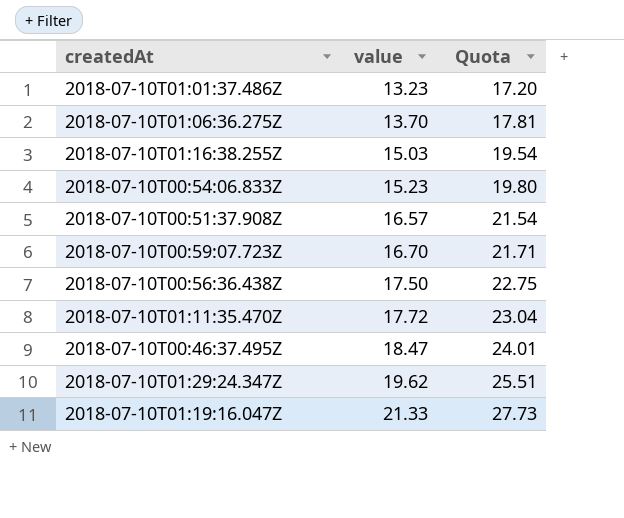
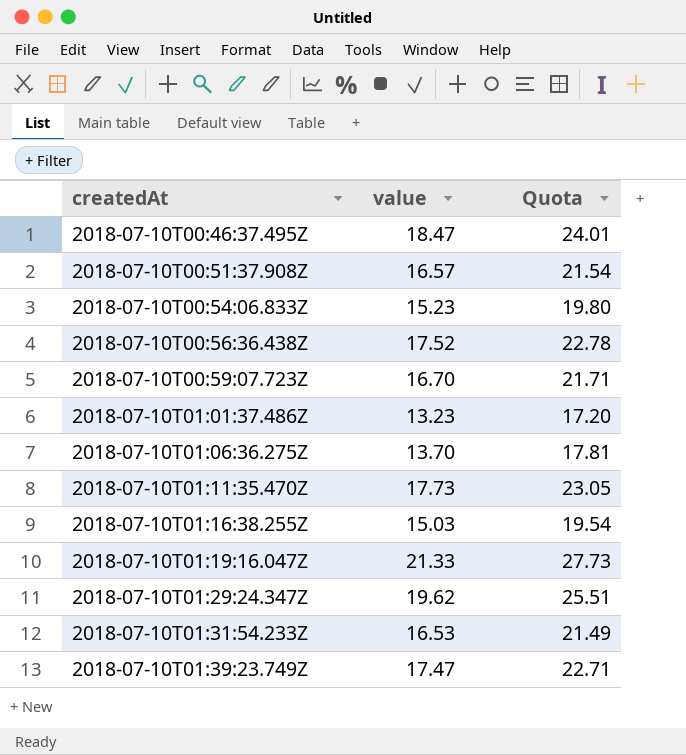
row order: value ascending -> createdAt ascending
2018-07-10T00:56:36.438Z | value: 17.50 -> 17.52
2018-07-10T00:56:36.438Z | Quota: 22.75 -> 22.78
2018-07-10T01:11:35.470Z | value: 17.72 -> 17.73
2018-07-10T01:11:35.470Z | Quota: 23.04 -> 23.05
row 2018-07-10T01:31:54.233Z: none -> 16.53 | 21.49
row 2018-07-10T01:39:23.749Z: none -> 17.47 | 22.71

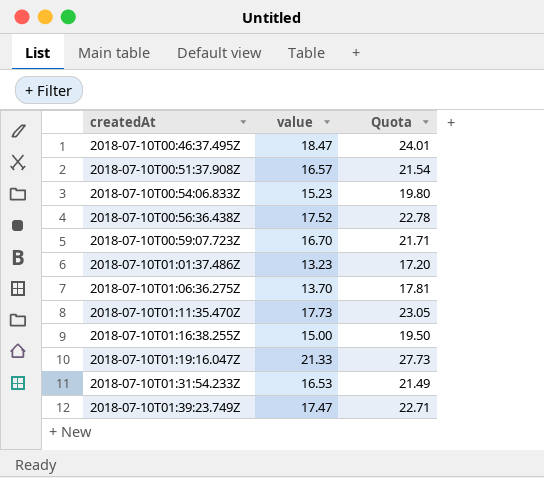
row 2018-07-10T01:29:24.347Z: 19.62 | 25.51 -> none
2018-07-10T01:16:38.255Z | value: 15.03 -> 15.00
2018-07-10T01:16:38.255Z | Quota: 19.54 -> 19.50

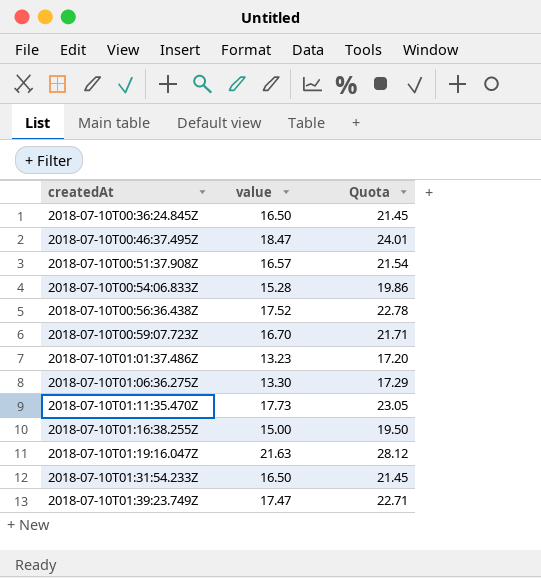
row 2018-07-10T00:36:24.845Z: none -> 16.50 | 21.45
2018-07-10T00:54:06.833Z | value: 15.23 -> 15.28
2018-07-10T00:54:06.833Z | Quota: 19.80 -> 19.86
2018-07-10T01:06:36.275Z | value: 13.70 -> 13.30
2018-07-10T01:06:36.275Z | Quota: 17.81 -> 17.29
2018-07-10T01:19:16.047Z | value: 21.33 -> 21.63
2018-07-10T01:19:16.047Z | Quota: 27.73 -> 28.12
2018-07-10T01:31:54.233Z | value: 16.53 -> 16.50
2018-07-10T01:31:54.233Z | Quota: 21.49 -> 21.45

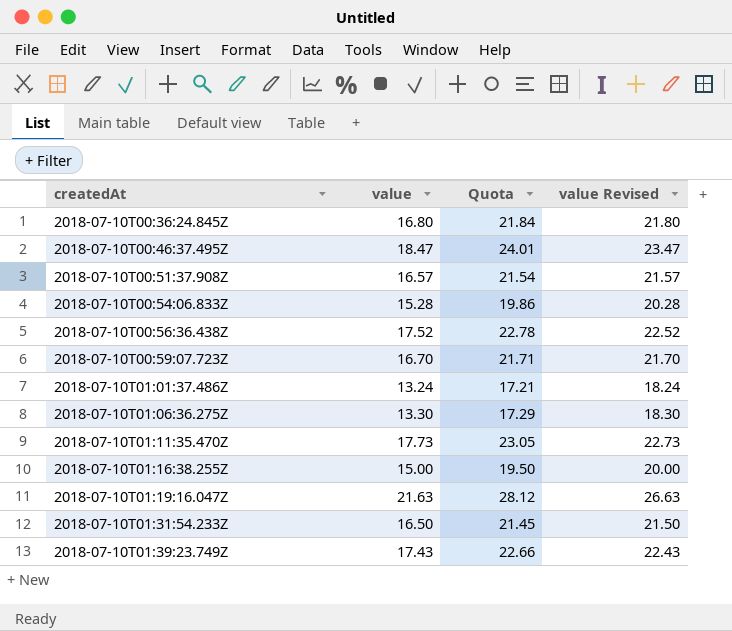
column value Revised | formula: none -> [value] + 5
2018-07-10T00:36:24.845Z | value: 16.50 -> 16.80
2018-07-10T00:36:24.845Z | Quota: 21.45 -> 21.84
2018-07-10T01:01:37.486Z | value: 13.23 -> 13.24
2018-07-10T01:01:37.486Z | Quota: 17.20 -> 17.21
2018-07-10T01:39:23.749Z | value: 17.47 -> 17.43
2018-07-10T01:39:23.749Z | Quota: 22.71 -> 22.66

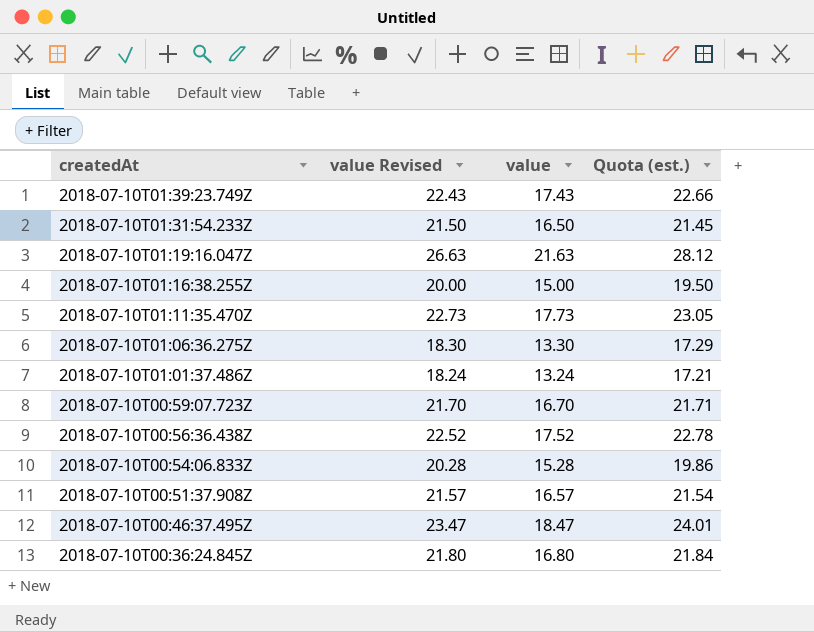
row order: createdAt ascending -> createdAt descending
column value Revised | position: 4 -> 2
column name: Quota -> Quota (est.)

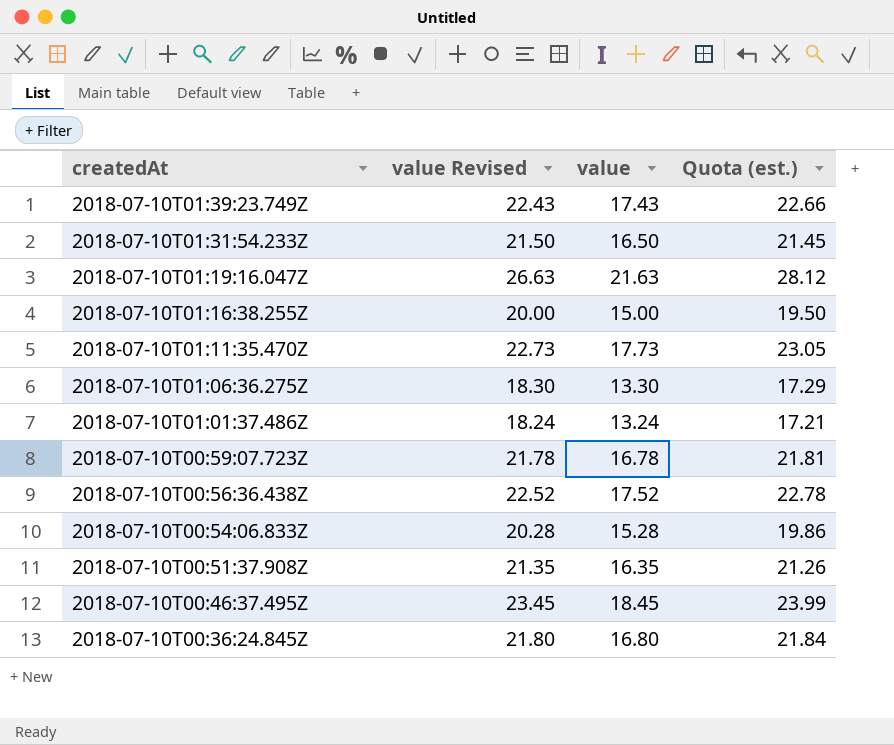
2018-07-10T00:59:07.723Z | value Revised: 21.70 -> 21.78
2018-07-10T00:59:07.723Z | value: 16.70 -> 16.78
2018-07-10T00:59:07.723Z | Quota (est.): 21.71 -> 21.81
2018-07-10T00:51:37.908Z | value Revised: 21.57 -> 21.35
2018-07-10T00:51:37.908Z | value: 16.57 -> 16.35
2018-07-10T00:51:37.908Z | Quota (est.): 21.54 -> 21.26
2018-07-10T00:46:37.495Z | value Revised: 23.47 -> 23.45
2018-07-10T00:46:37.495Z | value: 18.47 -> 18.45
2018-07-10T00:46:37.495Z | Quota (est.): 24.01 -> 23.99

